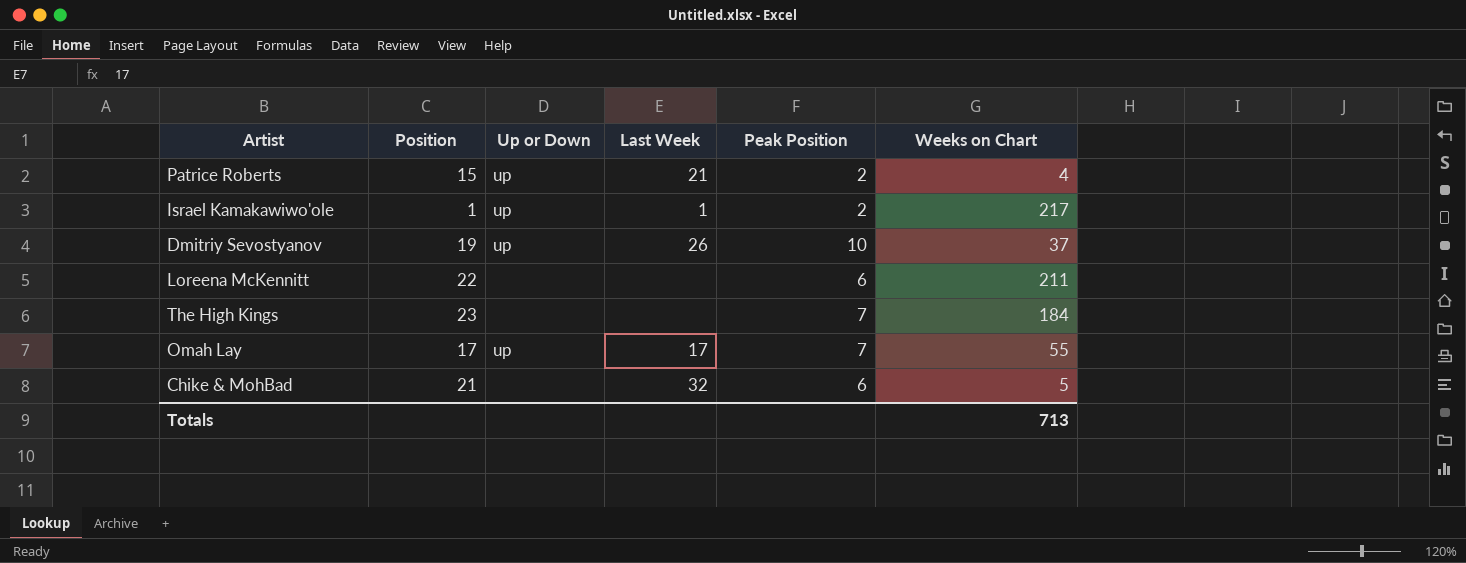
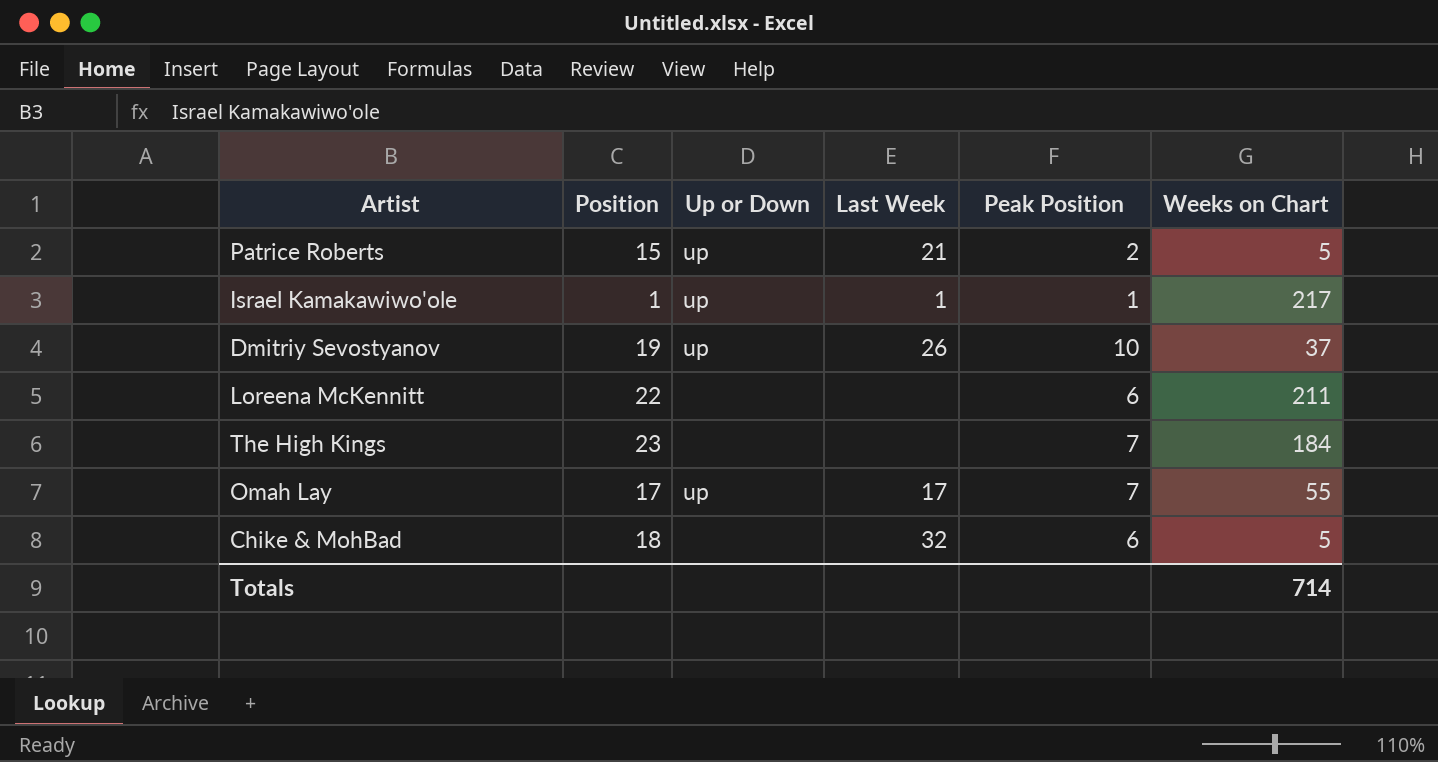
Patrice Roberts | Weeks on Chart: 4 -> 5
Israel Kamakawiwo'ole | Peak Position: 2 -> 1
Chike & MohBad | Position: 21 -> 18
Totals | Weeks on Chart: 713 -> 714

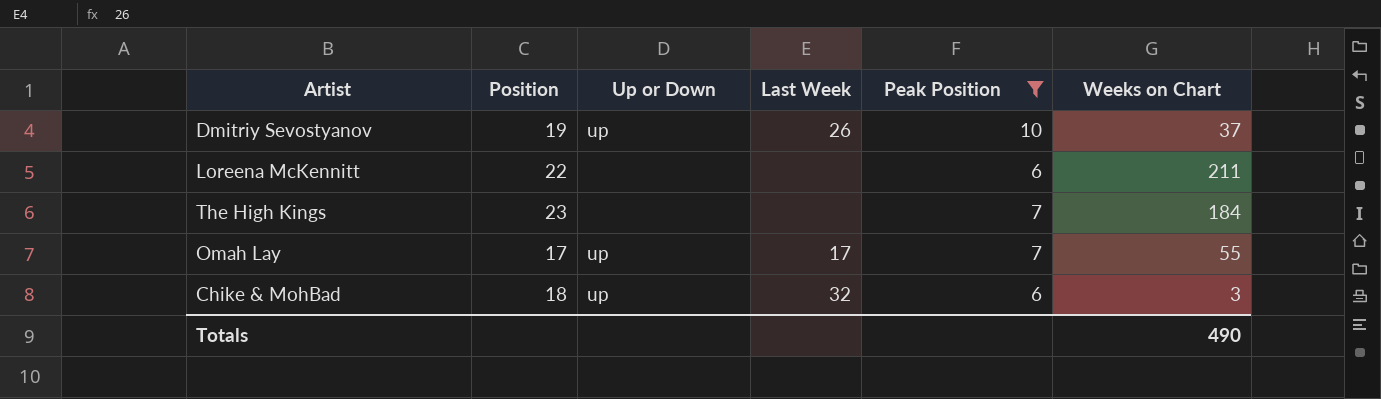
filter: none -> Peak Position >= 6
Chike & MohBad | Up or Down: none -> up
Chike & MohBad | Weeks on Chart: 5 -> 3
Totals | Weeks on Chart: 714 -> 490

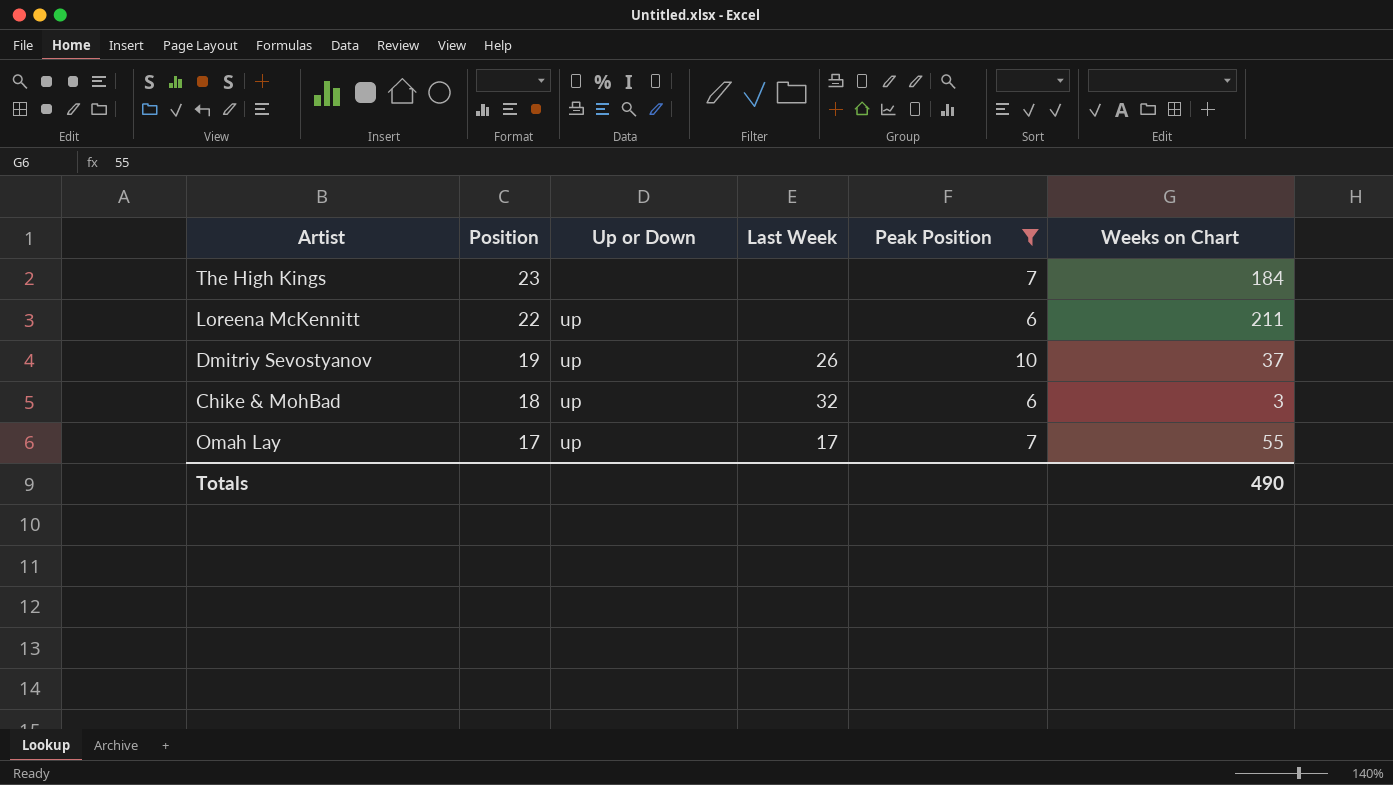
row order: none -> Position descending
Loreena McKennitt | Up or Down: none -> up

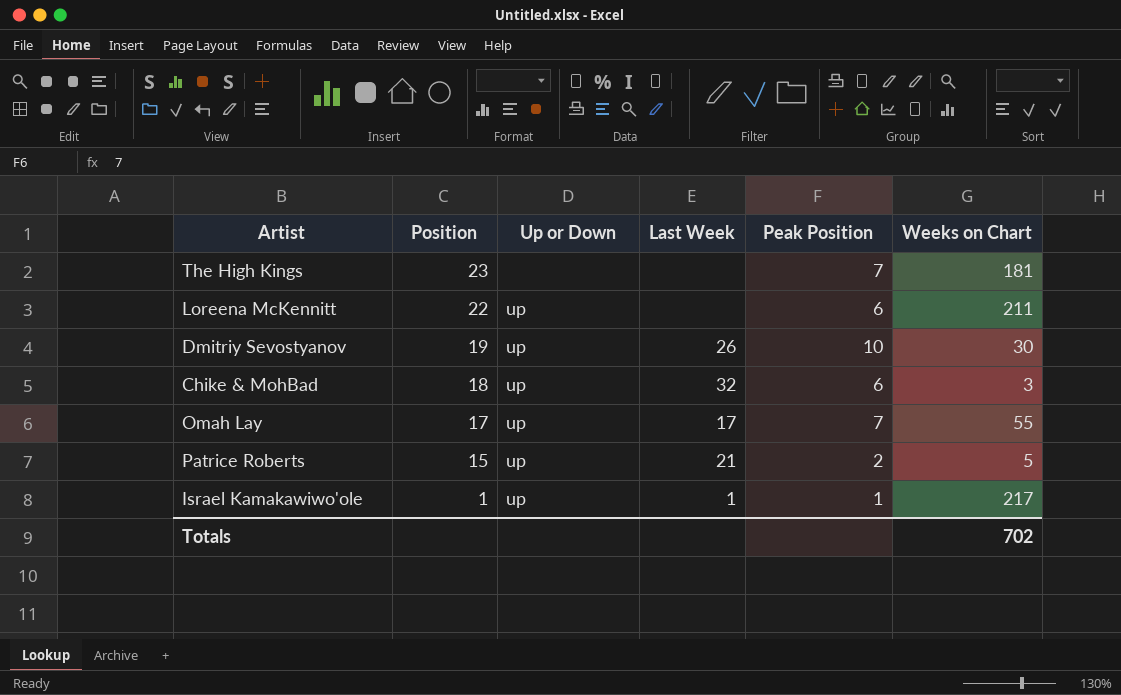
filter: Peak Position >= 6 -> none
The High Kings | Weeks on Chart: 184 -> 181
Dmitriy Sevostyanov | Weeks on Chart: 37 -> 30
Totals | Weeks on Chart: 490 -> 702

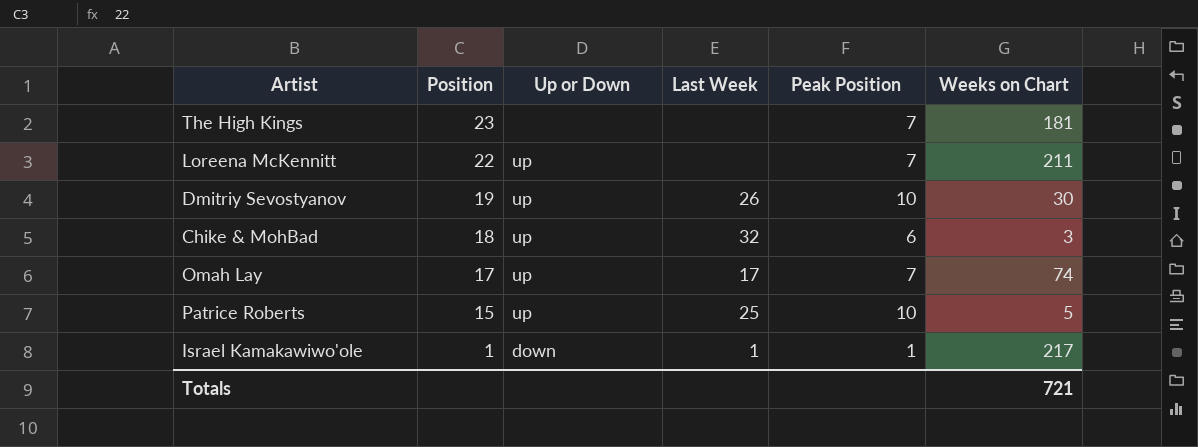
Loreena McKennitt | Peak Position: 6 -> 7
Omah Lay | Weeks on Chart: 55 -> 74
Patrice Roberts | Last Week: 21 -> 25
Patrice Roberts | Peak Position: 2 -> 10
Israel Kamakawiwo'ole | Up or Down: up -> down
Totals | Weeks on Chart: 702 -> 721

